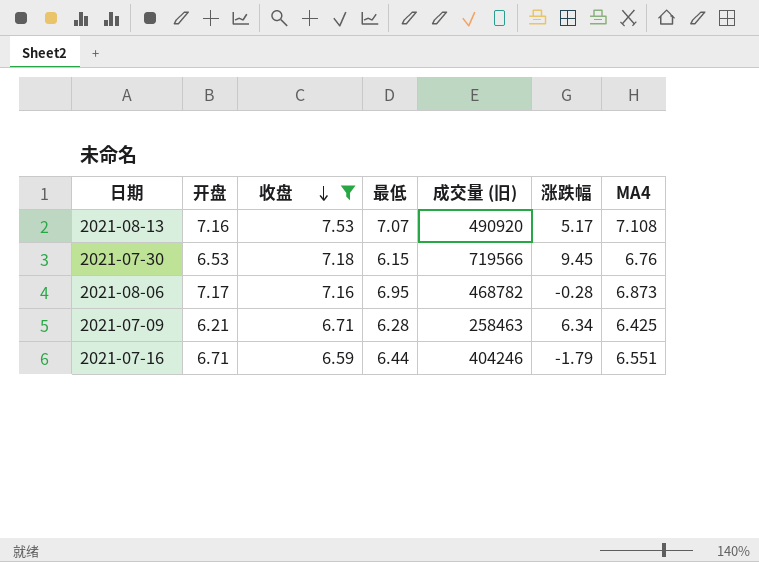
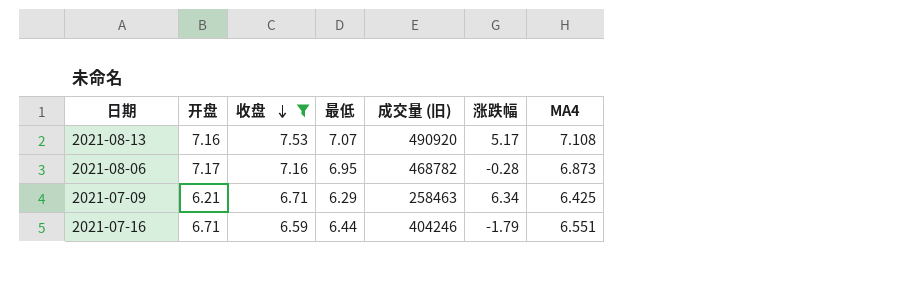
row 2021-07-30: 6.53 | 7.18 | 6.15 | 719566 | 9.45 | 6.76 -> none
2021-07-09 | 最低: 6.28 -> 6.29

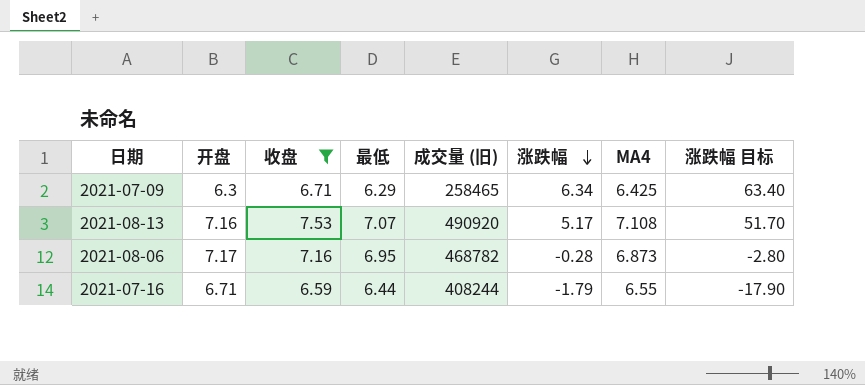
row order: 收盘 descending -> 涨跌幅 descending
column 涨跌幅 目标 | formula: none -> [涨跌幅] * 10
2021-07-09 | 开盘: 6.21 -> 6.3
2021-07-09 | 成交量 (旧): 258463 -> 258465
2021-07-16 | 成交量 (旧): 404246 -> 408244
2021-07-16 | MA4: 6.551 -> 6.55

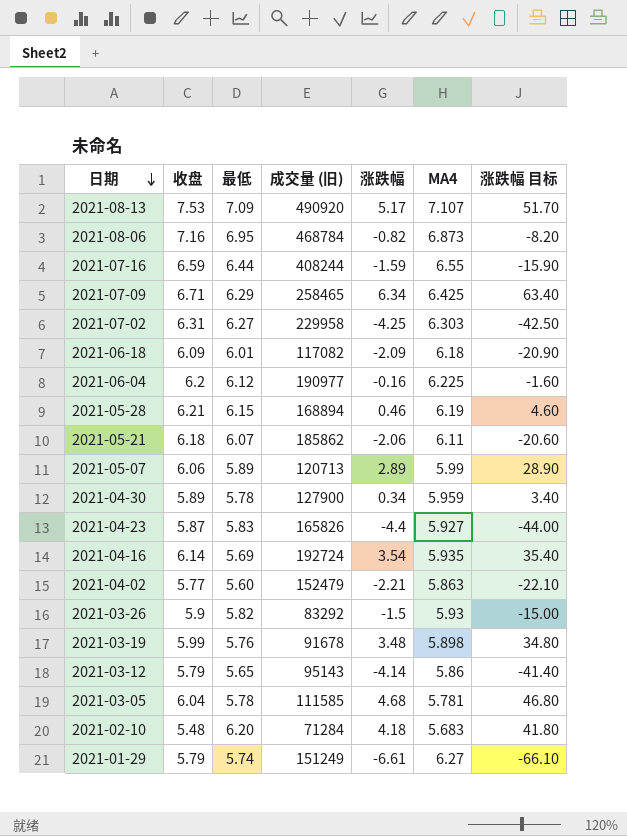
filter: 收盘 >= 6.59 -> none
row order: 涨跌幅 descending -> 日期 descending
column 开盘 | position: 2 -> none
2021-08-13 | 最低: 7.07 -> 7.09
2021-08-13 | MA4: 7.108 -> 7.107
2021-08-06 | 成交量 (旧): 468782 -> 468784
2021-08-06 | 涨跌幅: -0.28 -> -0.82
2021-08-06 | 涨跌幅 目标: -2.80 -> -8.20
2021-07-16 | 涨跌幅: -1.79 -> -1.59
2021-07-16 | 涨跌幅 目标: -17.90 -> -15.90

